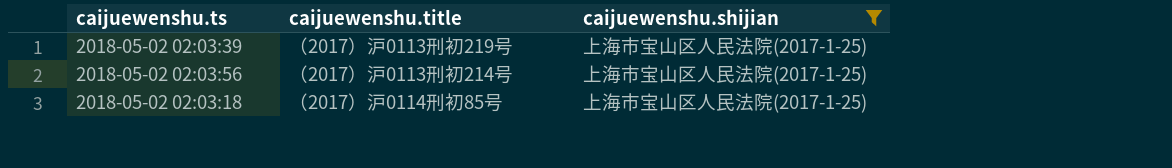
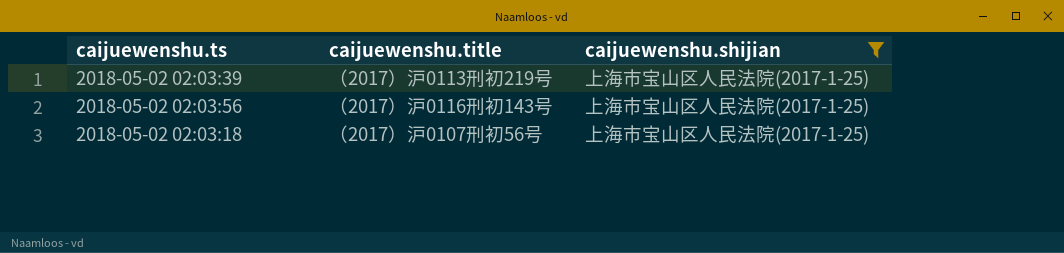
2018-05-02 02:03:56 | caijuewenshu.title: （2017）沪0113刑初214号 -> （2017）沪0116刑初143号
2018-05-02 02:03:18 | caijuewenshu.title: （2017）沪0114刑初85号 -> （2017）沪0107刑初56号

